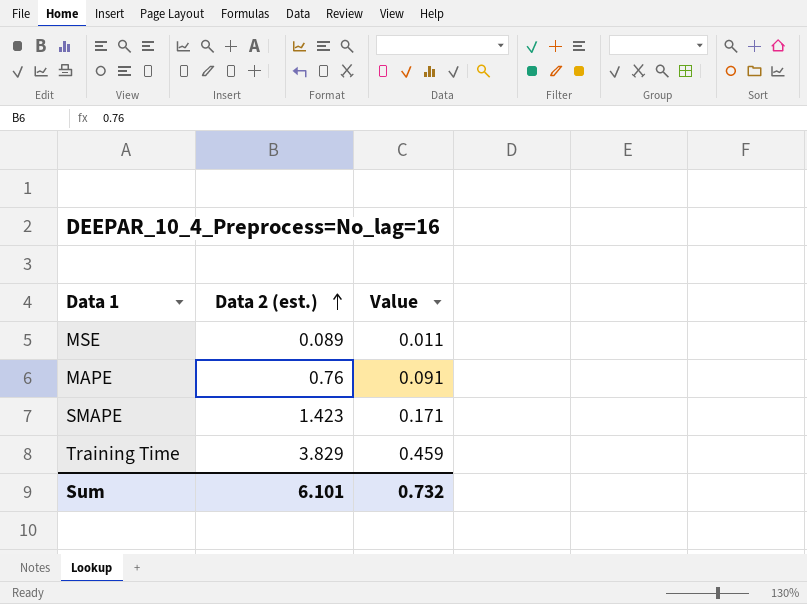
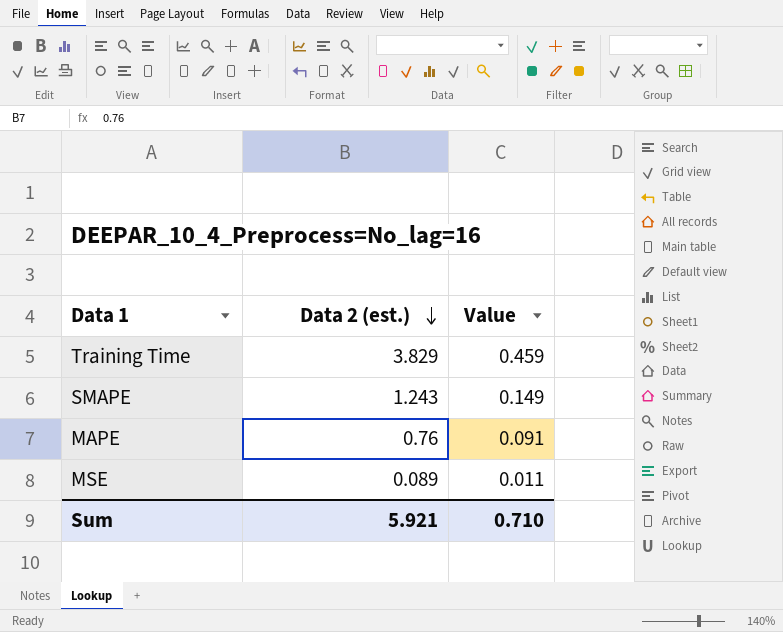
row order: Data 2 (est.) ascending -> Data 2 (est.) descending
SMAPE | Data 2 (est.): 1.423 -> 1.243
SMAPE | Value: 0.171 -> 0.149
Sum | Data 2 (est.): 6.101 -> 5.921
Sum | Value: 0.732 -> 0.710

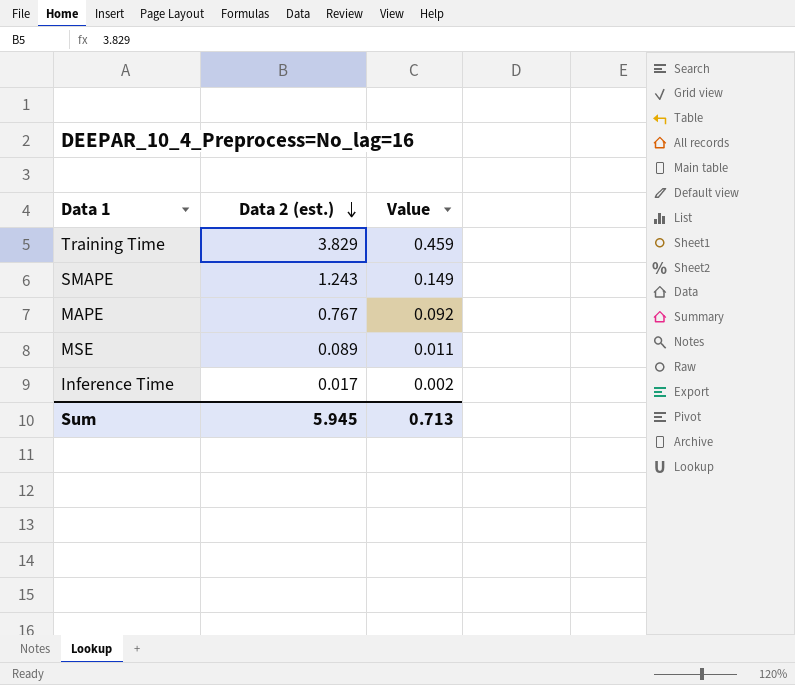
MAPE | Data 2 (est.): 0.76 -> 0.767
MAPE | Value: 0.091 -> 0.092
row Inference Time: none -> 0.017 | 0.002
Sum | Data 2 (est.): 5.921 -> 5.945
Sum | Value: 0.710 -> 0.713

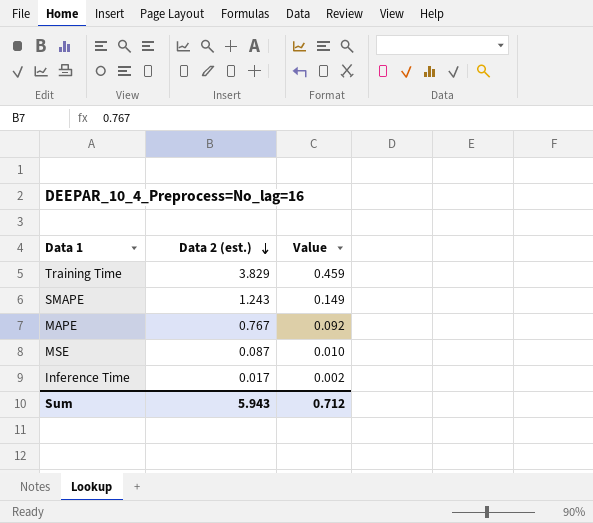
MSE | Data 2 (est.): 0.089 -> 0.087
MSE | Value: 0.011 -> 0.010
Sum | Data 2 (est.): 5.945 -> 5.943
Sum | Value: 0.713 -> 0.712

